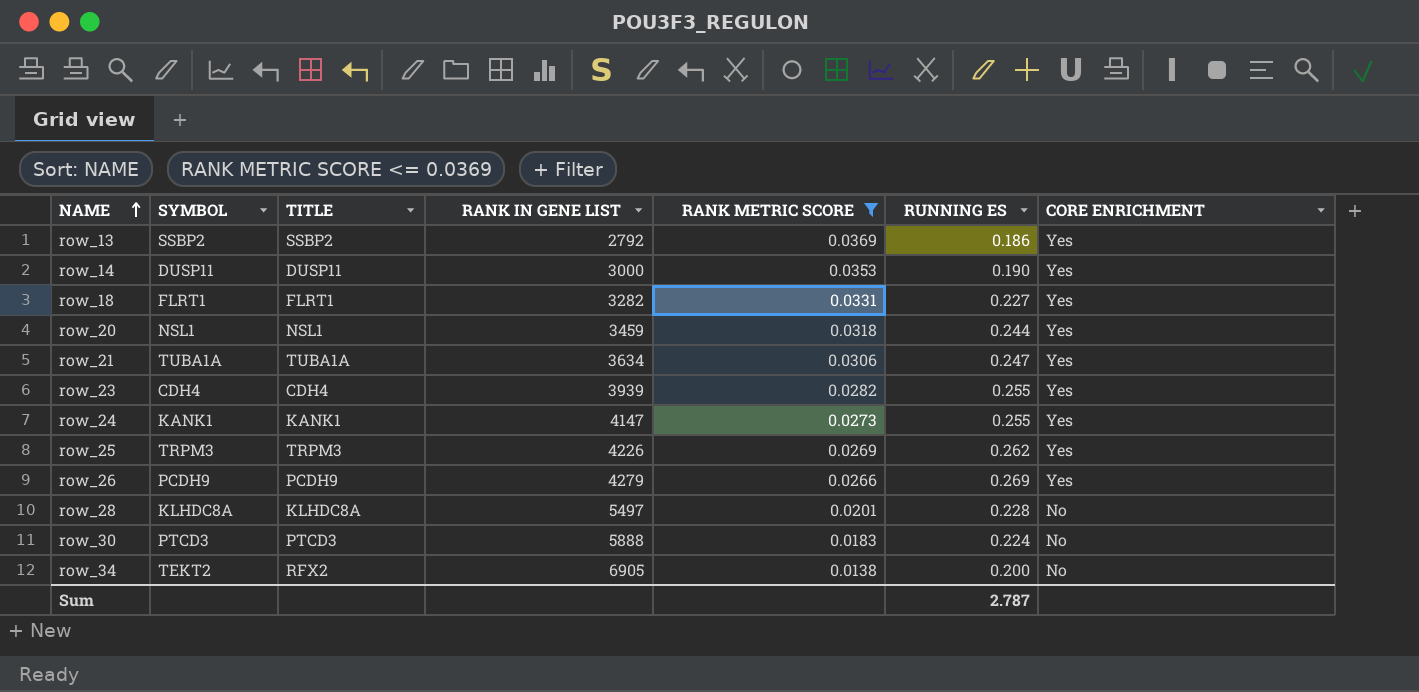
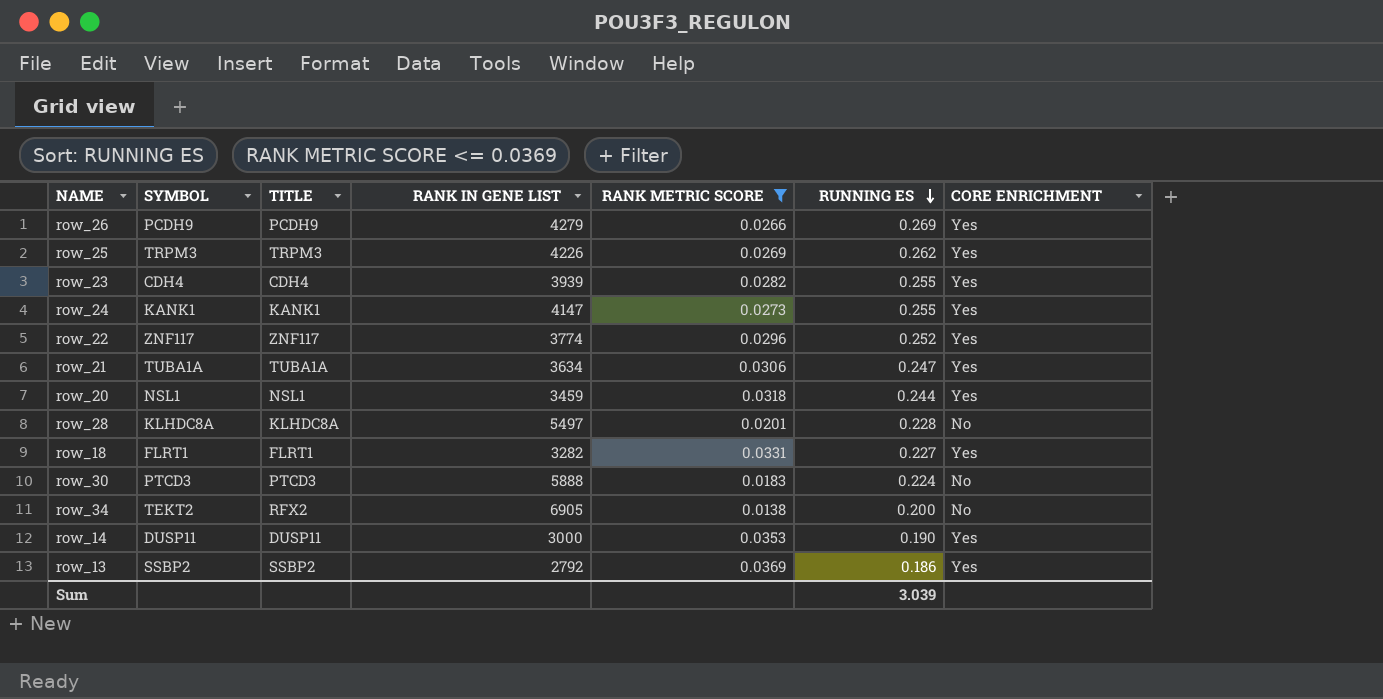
row order: NAME ascending -> RUNNING ES descending
row row_22: none -> ZNF117 | ZNF117 | 3774 | 0.0296 | 0.252 | Yes
Sum | RUNNING ES: 2.787 -> 3.039

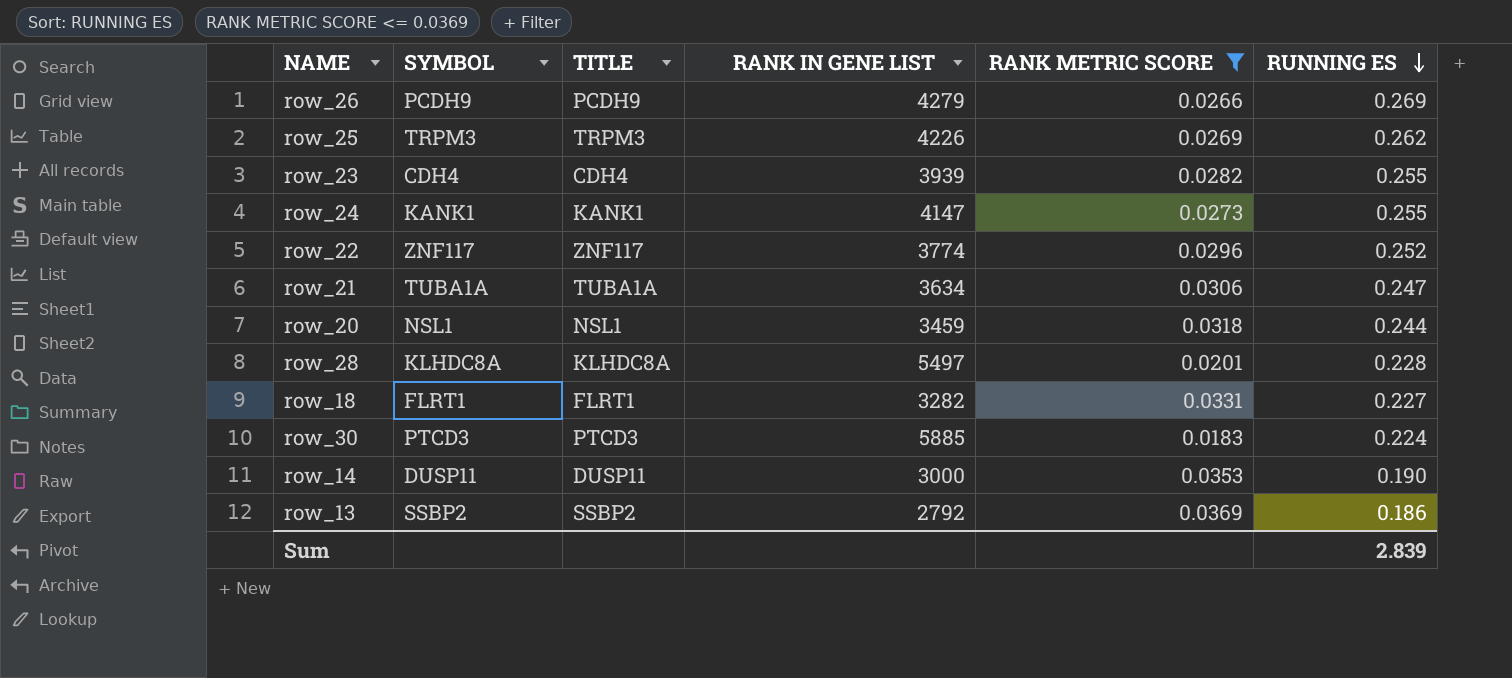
column CORE ENRICHMENT | position: 7 -> none
row row_34: TEKT2 | RFX2 | 6905 | 0.0138 | 0.200 | No -> none
row_30 | RANK IN GENE LIST: 5888 -> 5885
Sum | RUNNING ES: 3.039 -> 2.839

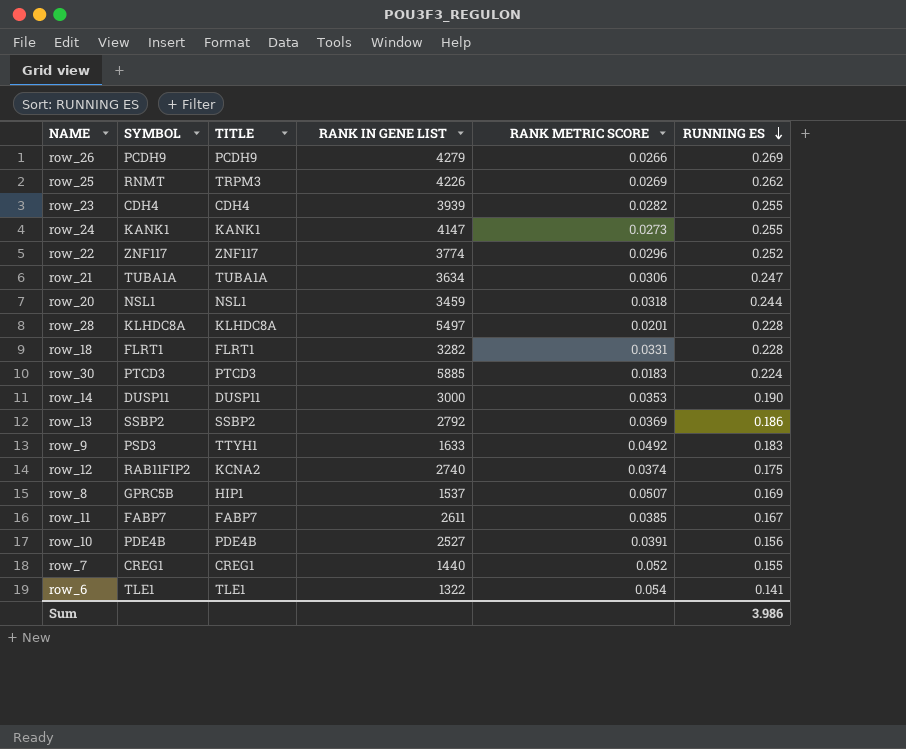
filter: RANK METRIC SCORE <= 0.0369 -> none
row_25 | SYMBOL: TRPM3 -> RNMT
row_18 | RUNNING ES: 0.227 -> 0.228
Sum | RUNNING ES: 2.839 -> 3.986

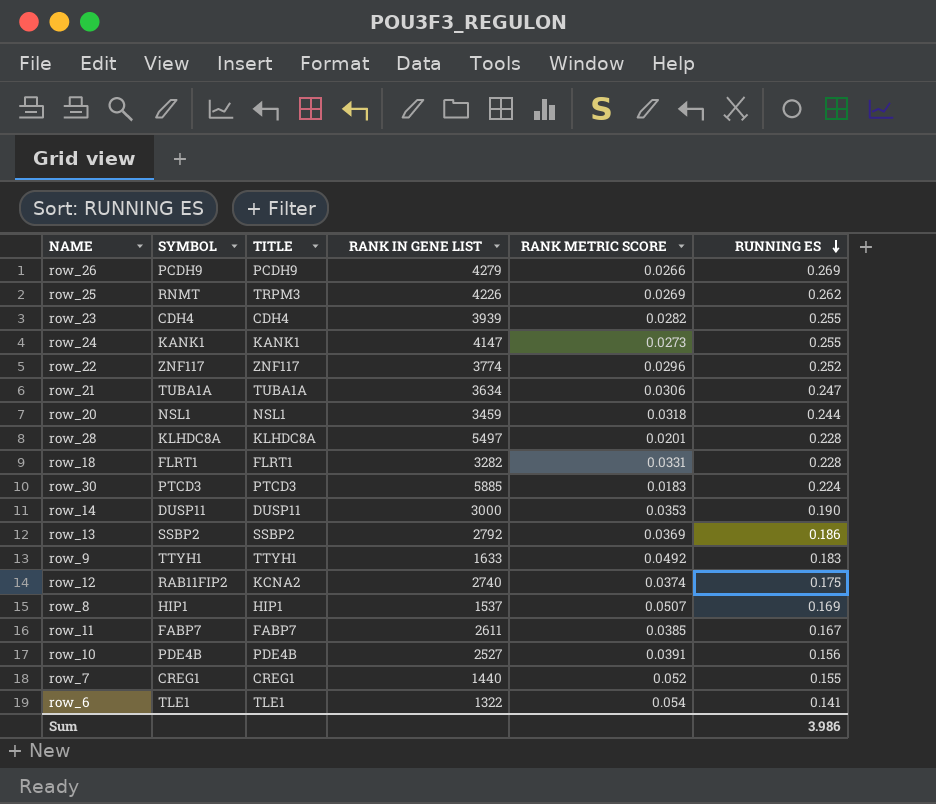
row_9 | SYMBOL: PSD3 -> TTYH1
row_8 | SYMBOL: GPRC5B -> HIP1

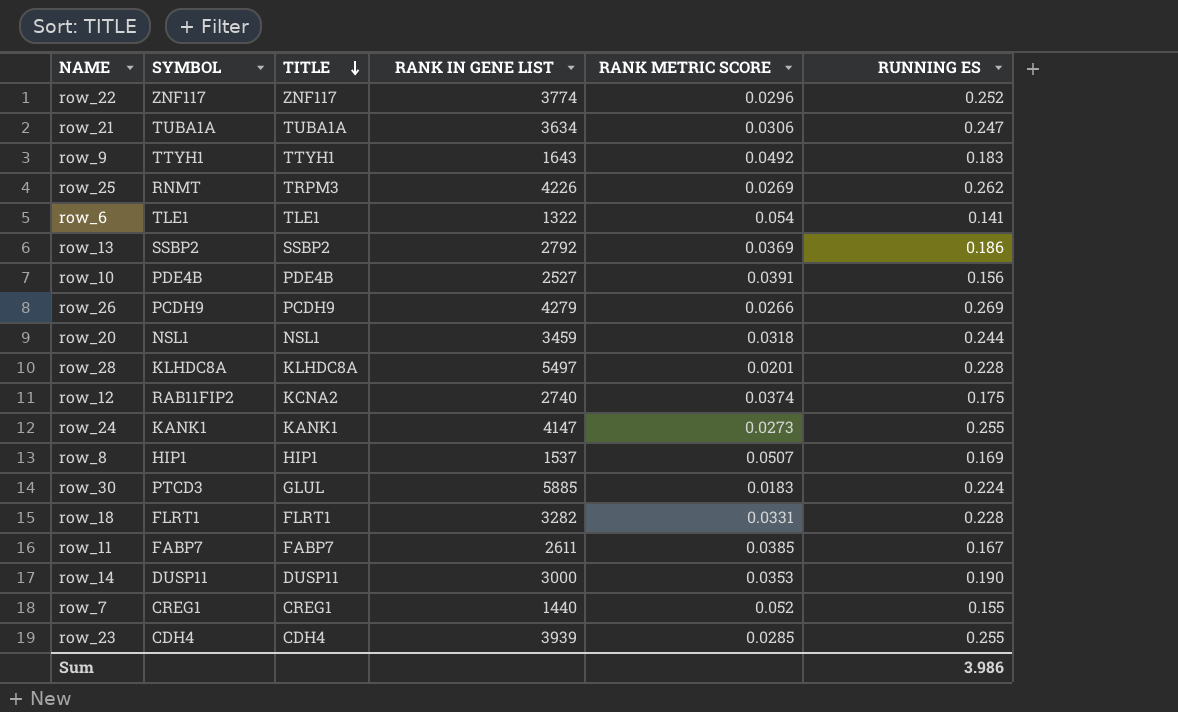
row order: RUNNING ES descending -> TITLE descending
row_9 | RANK IN GENE LIST: 1633 -> 1643
row_30 | TITLE: PTCD3 -> GLUL
row_23 | RANK METRIC SCORE: 0.0282 -> 0.0285

